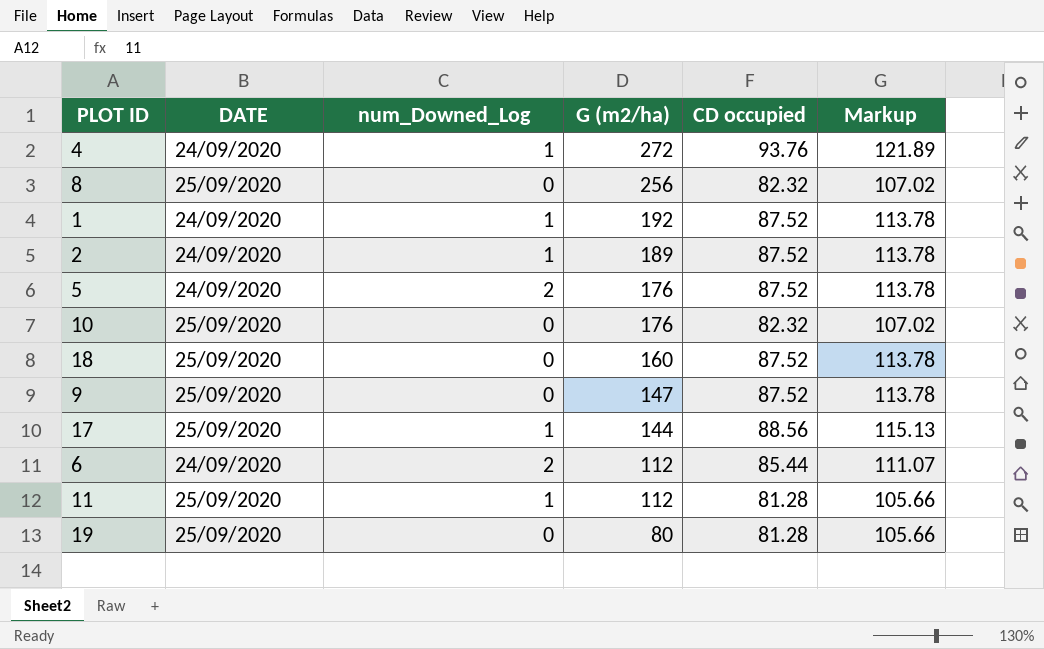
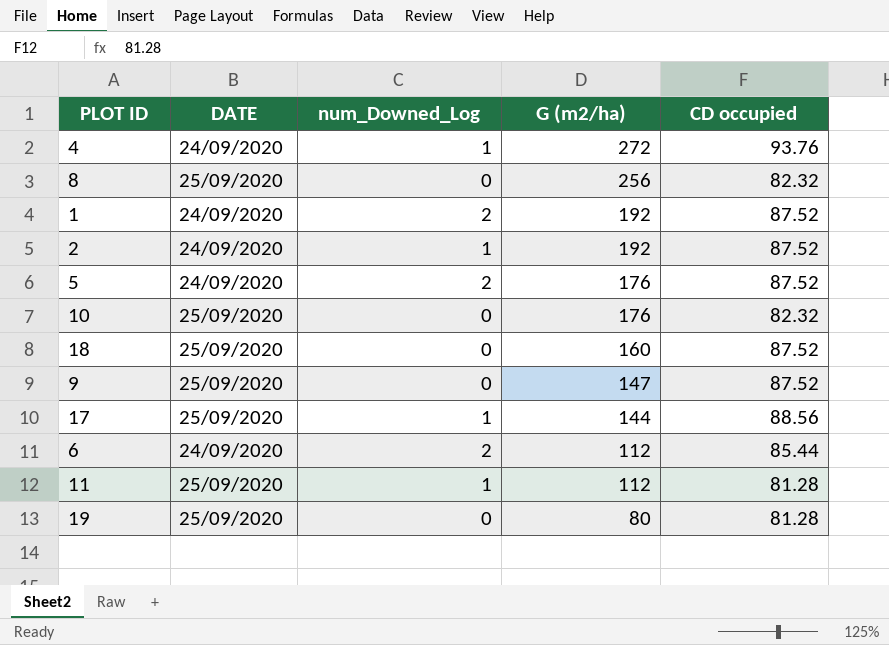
column Markup | formula: [CD occupied] * 1.3 -> none
1 | num_Downed_Log: 1 -> 2
2 | G (m2/ha): 189 -> 192

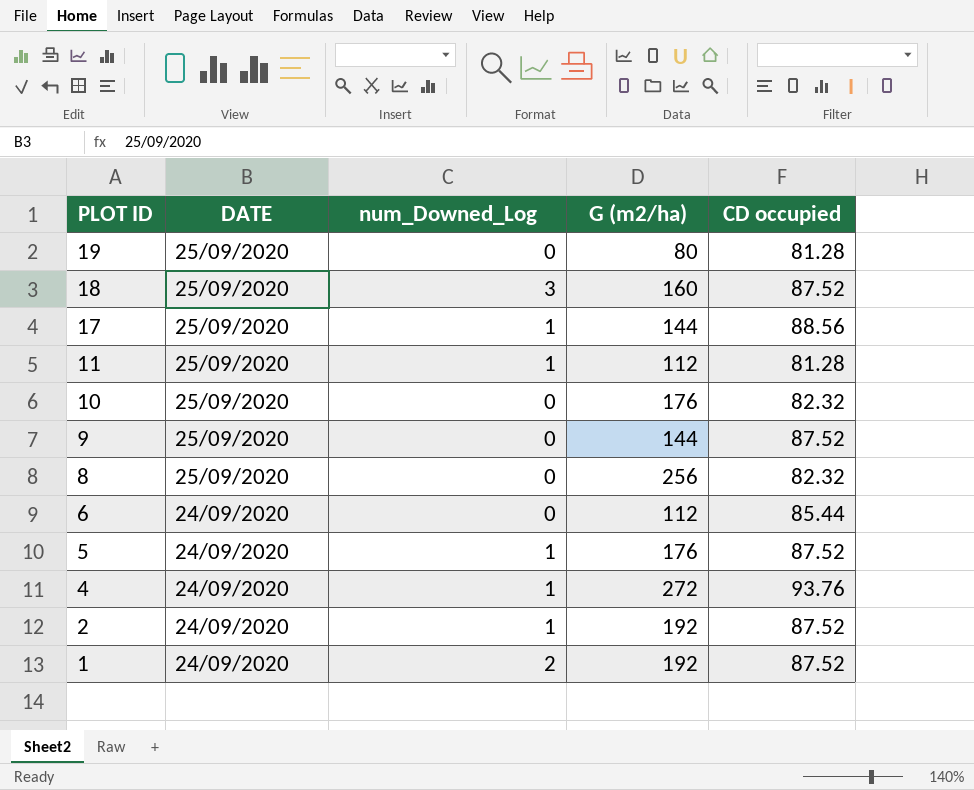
row order: G (m2/ha) descending -> PLOT ID descending
18 | num_Downed_Log: 0 -> 3
9 | G (m2/ha): 147 -> 144
6 | num_Downed_Log: 2 -> 0
5 | num_Downed_Log: 2 -> 1

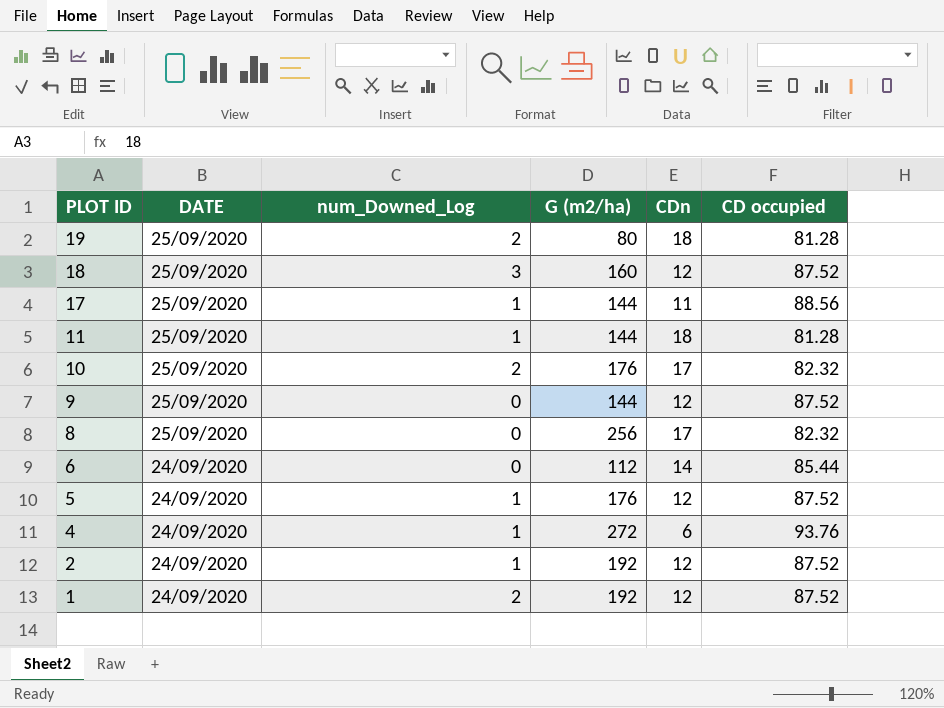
column CDn | position: none -> 5
19 | num_Downed_Log: 0 -> 2
11 | G (m2/ha): 112 -> 144
10 | num_Downed_Log: 0 -> 2

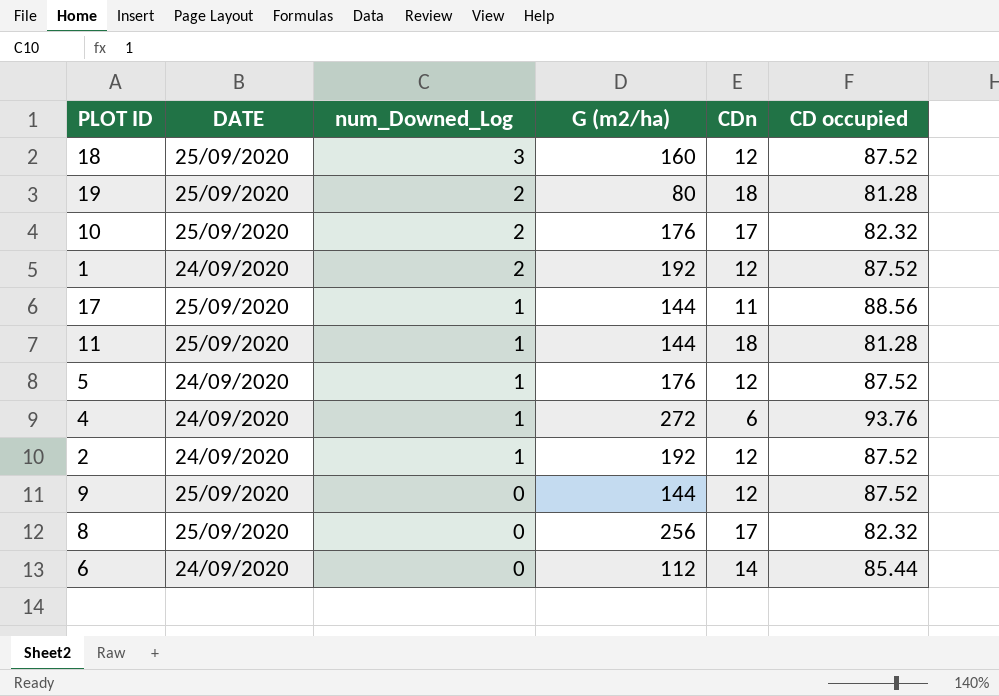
row order: PLOT ID descending -> num_Downed_Log descending

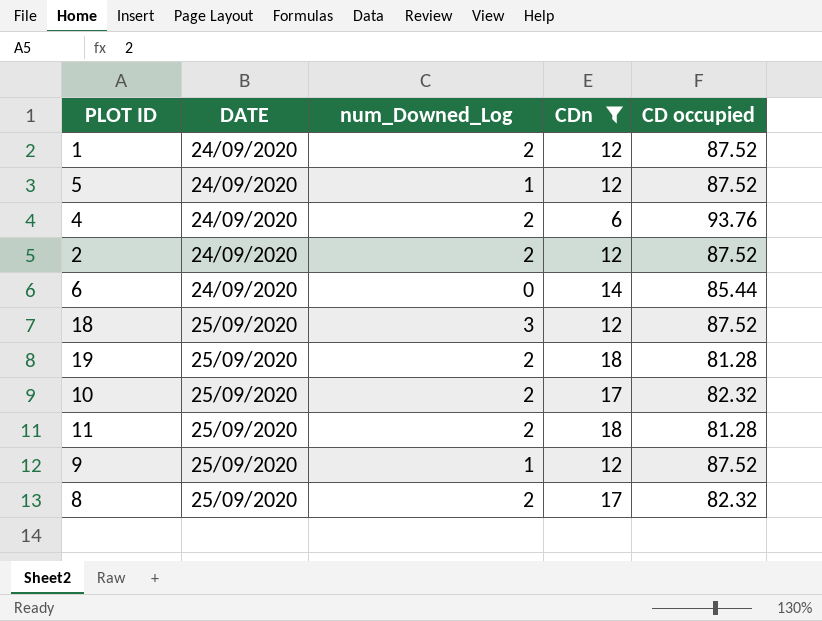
filter: none -> CDn != 11
row order: num_Downed_Log descending -> DATE ascending
column G (m2/ha) | position: 4 -> none
4 | num_Downed_Log: 1 -> 2
2 | num_Downed_Log: 1 -> 2
11 | num_Downed_Log: 1 -> 2
9 | num_Downed_Log: 0 -> 1
8 | num_Downed_Log: 0 -> 2

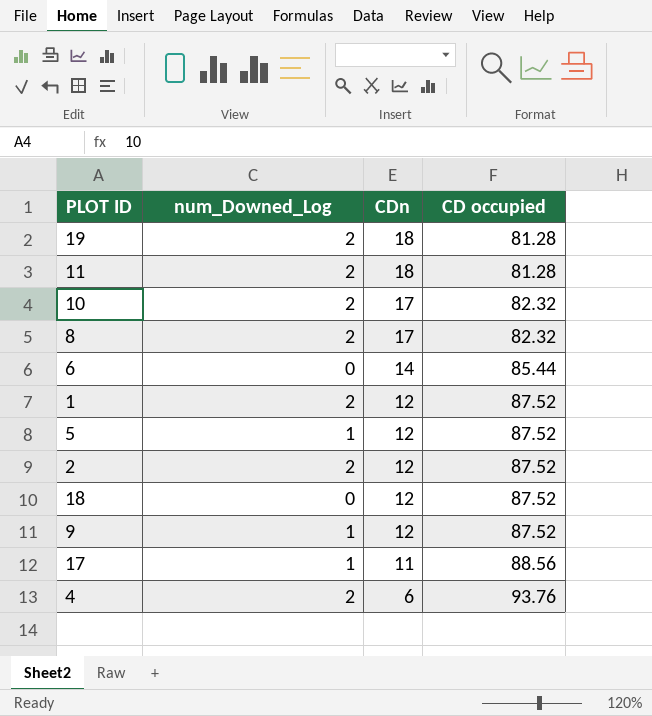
filter: CDn != 11 -> none
row order: DATE ascending -> CDn descending
column DATE | position: 2 -> none
18 | num_Downed_Log: 3 -> 0

